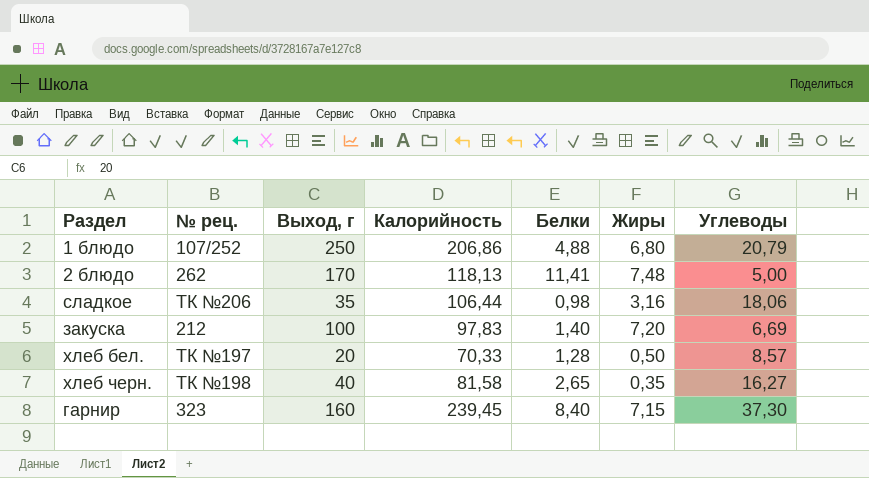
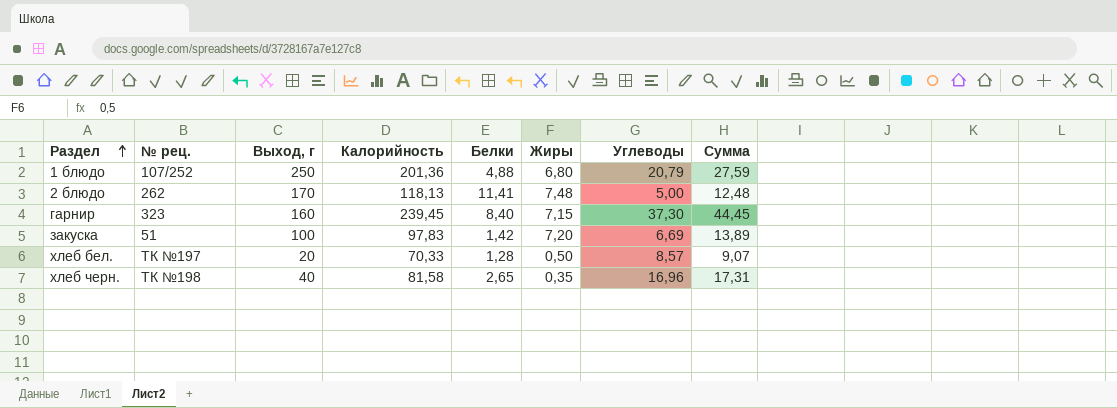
row order: none -> Раздел ascending
column Сумма | formula: none -> [Жиры] + [Углеводы]
row сладкое: ТК №206 | 35 | 106,44 | 0,98 | 3,16 | 18,06 -> none
1 блюдо | Калорийность: 206,86 -> 201,36
закуска | № рец.: 212 -> 51
закуска | Белки: 1,40 -> 1,42
хлеб черн. | Углеводы: 16,27 -> 16,96

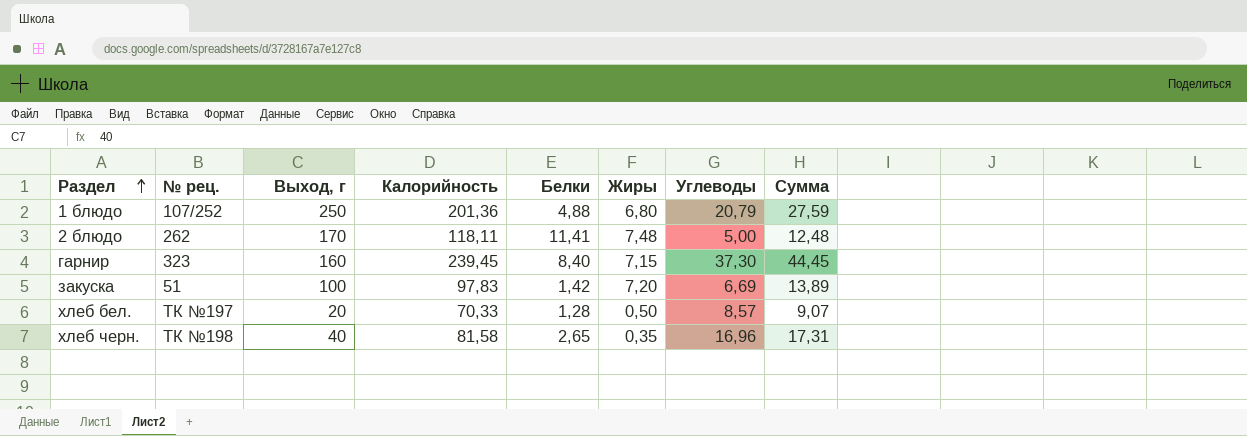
2 блюдо | Калорийность: 118,13 -> 118,11

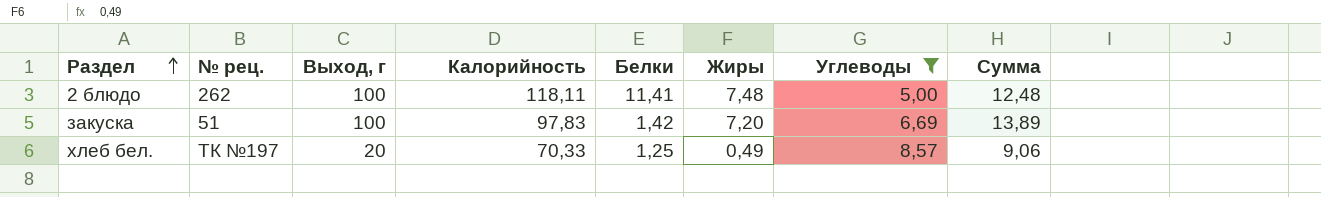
filter: none -> Углеводы <= 8,57
2 блюдо | Выход, г: 170 -> 100
хлеб бел. | Белки: 1,28 -> 1,25
хлеб бел. | Жиры: 0,50 -> 0,49
хлеб бел. | Сумма: 9,07 -> 9,06

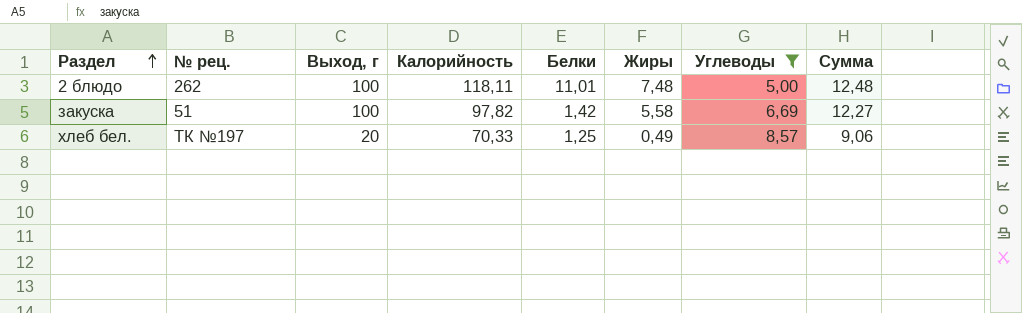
2 блюдо | Белки: 11,41 -> 11,01
закуска | Калорийность: 97,83 -> 97,82
закуска | Жиры: 7,20 -> 5,58
закуска | Сумма: 13,89 -> 12,27

